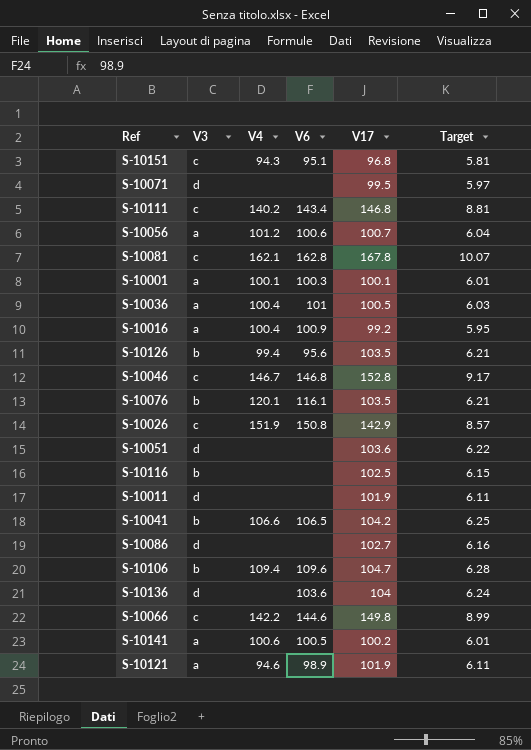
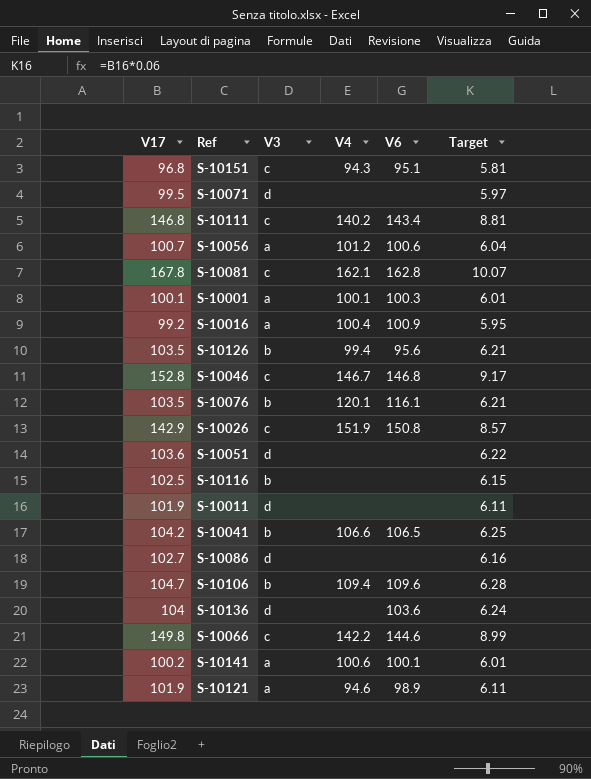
column V17 | position: 5 -> 1
row S-10036: a | 100.4 | 101 | 100.5 | 6.03 -> none
S-10141 | V6: 100.5 -> 100.1

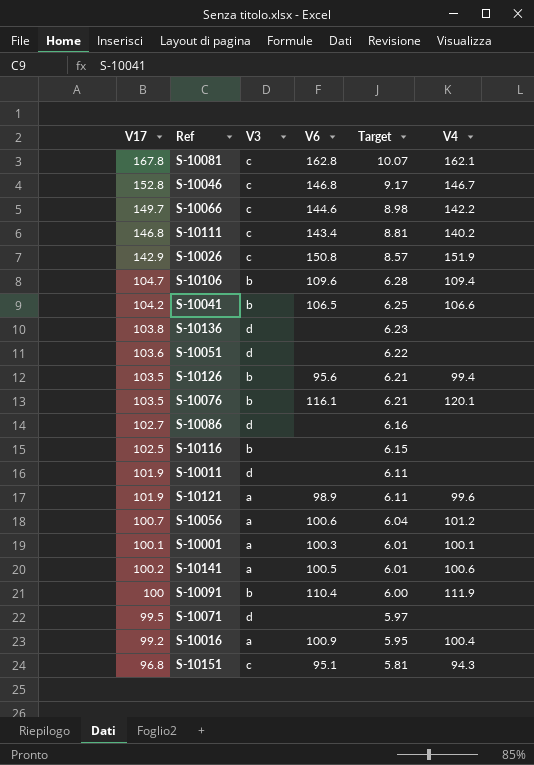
row order: none -> Target descending
column V4 | position: 4 -> 6
S-10066 | V17: 149.8 -> 149.7
S-10066 | Target: 8.99 -> 8.98
S-10136 | V17: 104 -> 103.8
S-10136 | V6: 103.6 -> none
S-10136 | Target: 6.24 -> 6.23
S-10121 | V4: 94.6 -> 99.6
S-10141 | V6: 100.1 -> 100.5
row S-10091: none -> 100 | b | 110.4 | 6.00 | 111.9

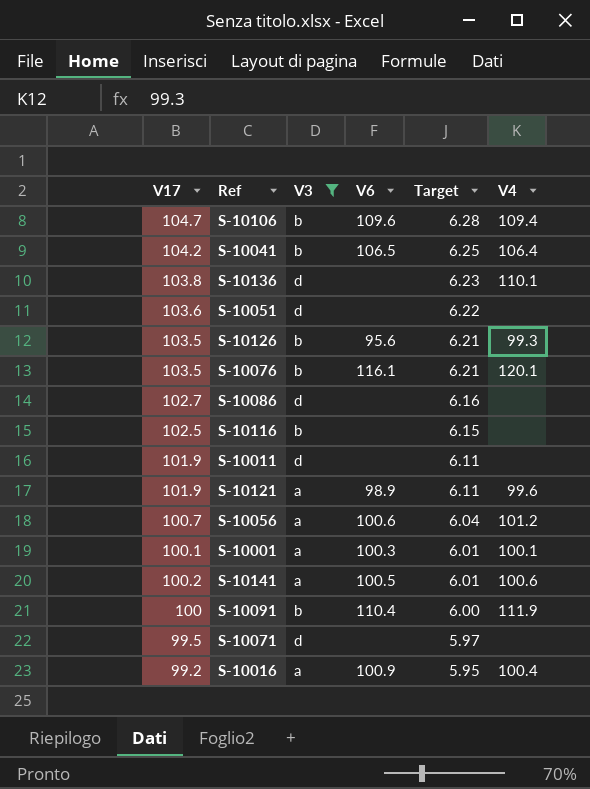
filter: none -> V3 != c
S-10041 | V4: 106.6 -> 106.4
S-10136 | V4: none -> 110.1
S-10126 | V4: 99.4 -> 99.3

